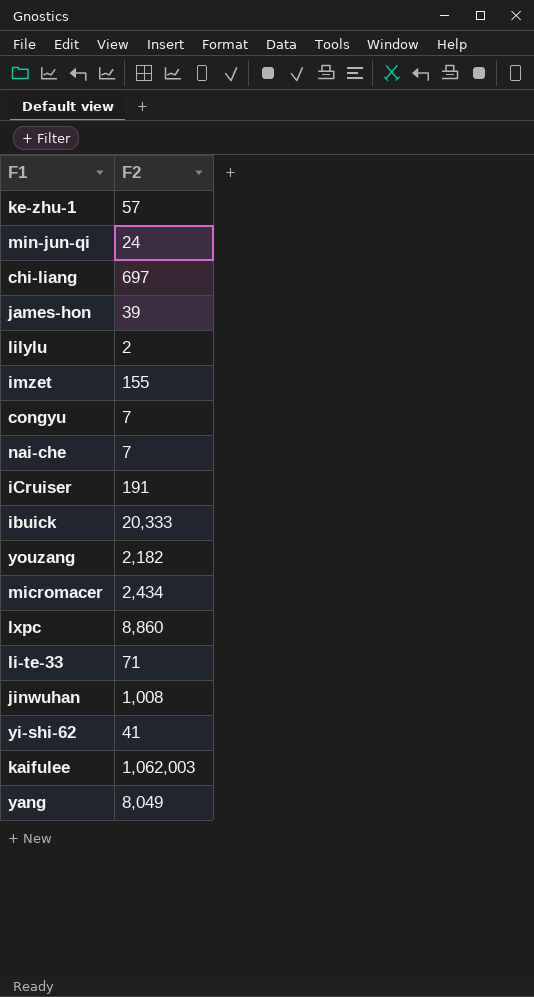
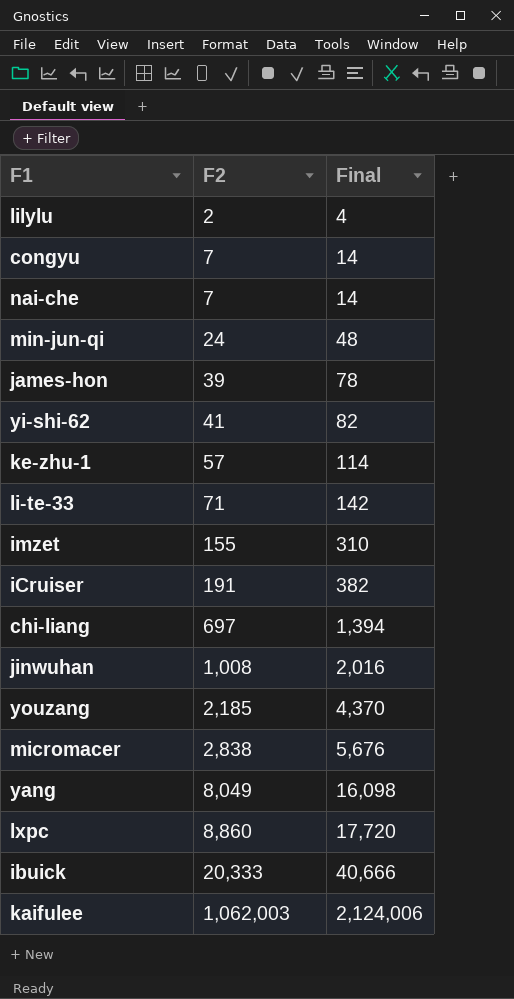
row order: none -> F2 ascending
column Final | formula: none -> [F2] * 2
youzang | F2: 2,182 -> 2,185
micromacer | F2: 2,434 -> 2,838

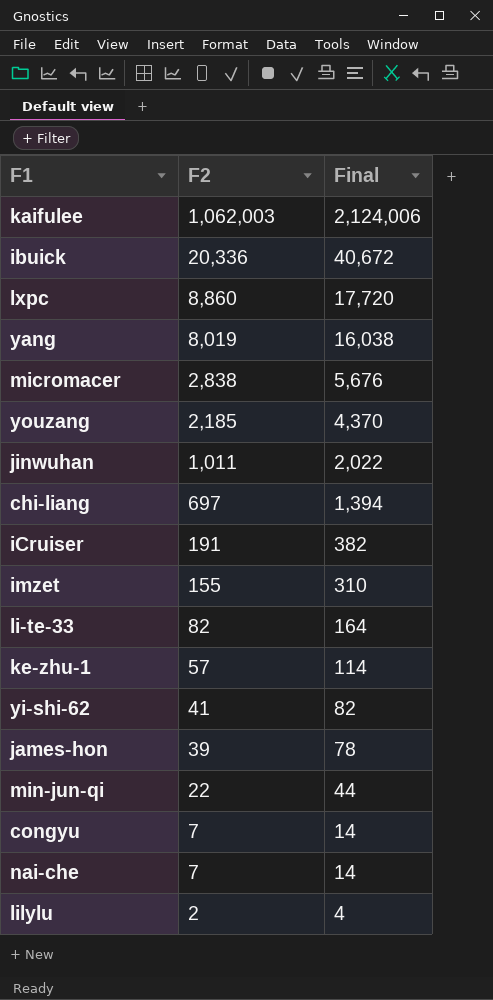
row order: F2 ascending -> F2 descending
ibuick | F2: 20,333 -> 20,336
ibuick | Final: 40,666 -> 40,672
yang | F2: 8,049 -> 8,019
yang | Final: 16,098 -> 16,038
jinwuhan | F2: 1,008 -> 1,011
jinwuhan | Final: 2,016 -> 2,022
li-te-33 | F2: 71 -> 82
li-te-33 | Final: 142 -> 164
min-jun-qi | F2: 24 -> 22
min-jun-qi | Final: 48 -> 44

